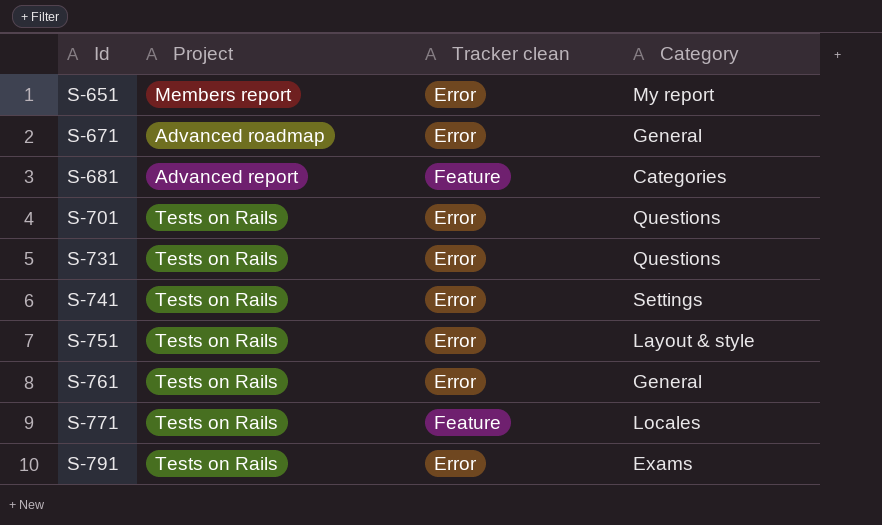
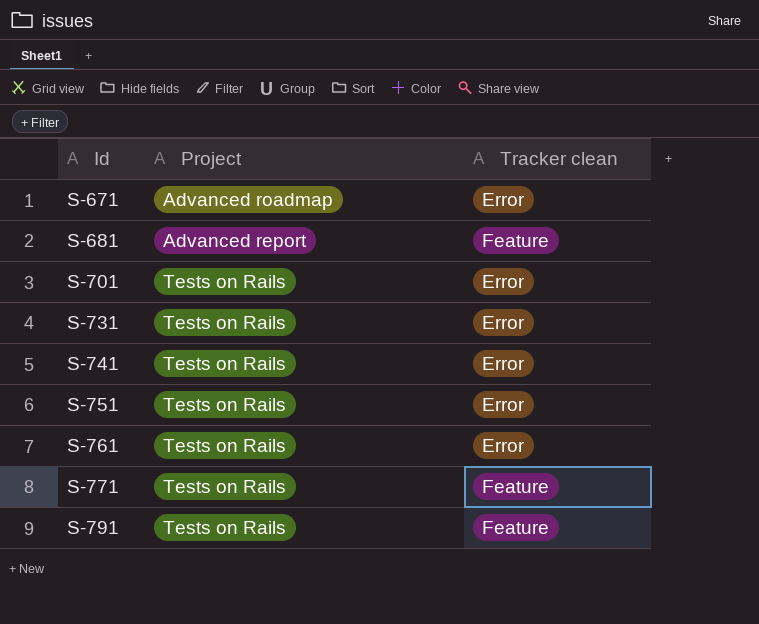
column Category | position: 4 -> none
row S-651: Members report | Error | My report -> none
S-791 | Tracker clean: Error -> Feature

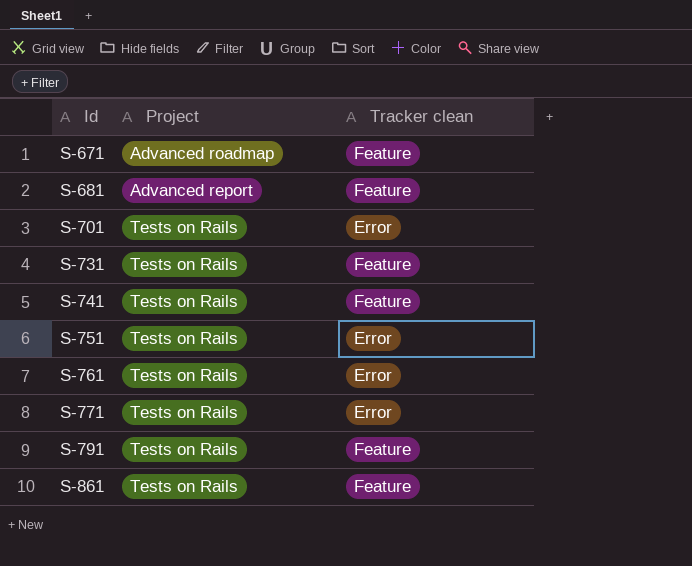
S-671 | Tracker clean: Error -> Feature
S-731 | Tracker clean: Error -> Feature
S-741 | Tracker clean: Error -> Feature
S-771 | Tracker clean: Feature -> Error
row S-861: none -> Tests on Rails | Feature

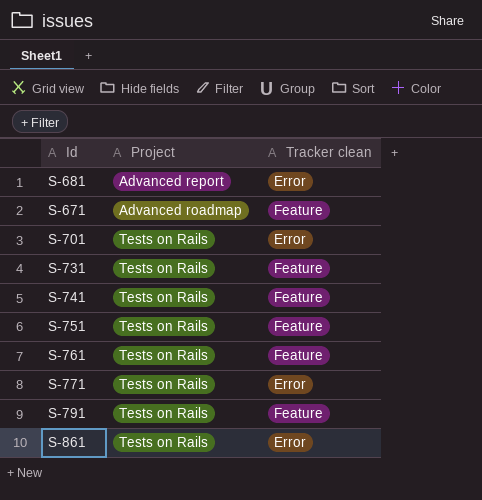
row order: Id ascending -> Project ascending
S-681 | Tracker clean: Feature -> Error
S-751 | Tracker clean: Error -> Feature
S-761 | Tracker clean: Error -> Feature
S-861 | Tracker clean: Feature -> Error

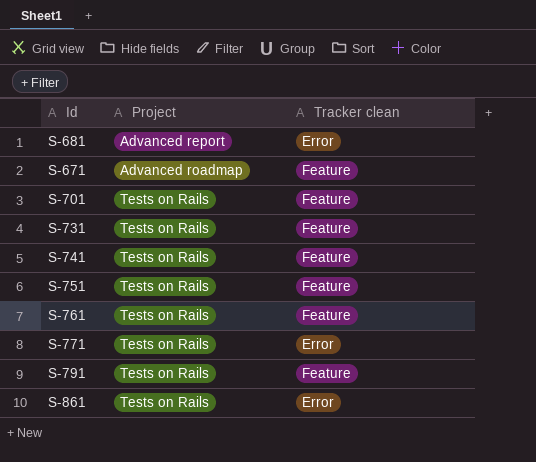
S-701 | Tracker clean: Error -> Feature

